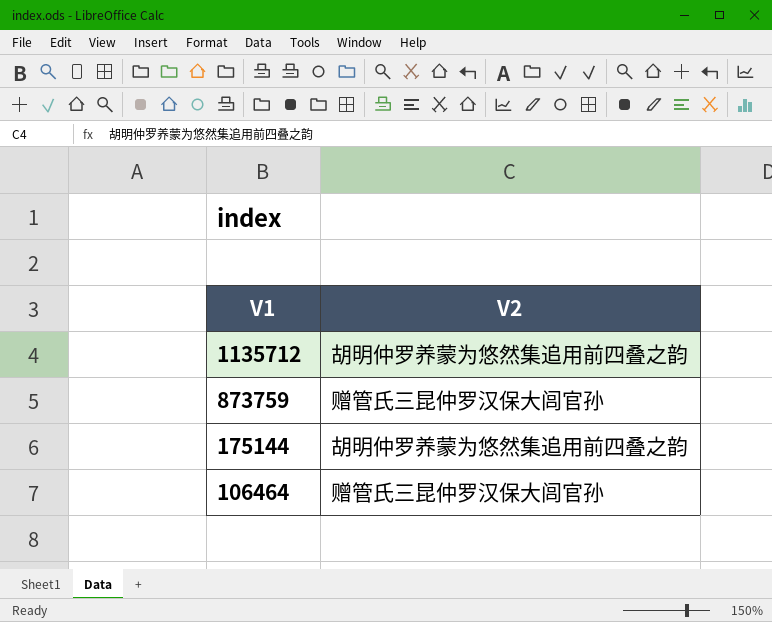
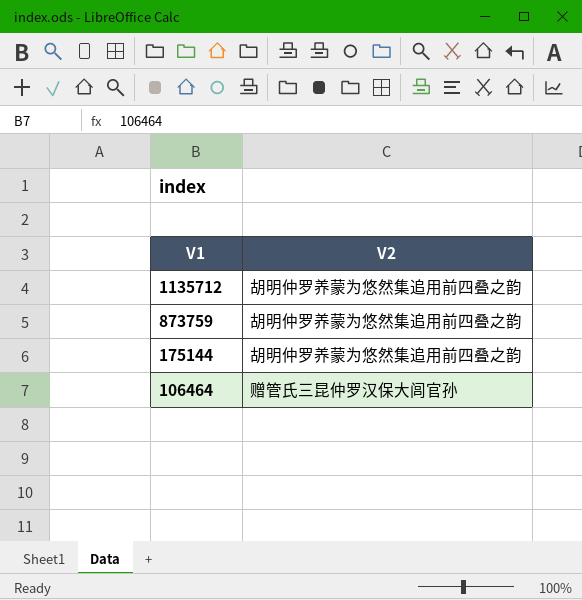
873759 | V2: 赠管氏三昆仲罗汉保大闾官孙 -> 胡明仲罗养蒙为悠然集追用前四叠之韵

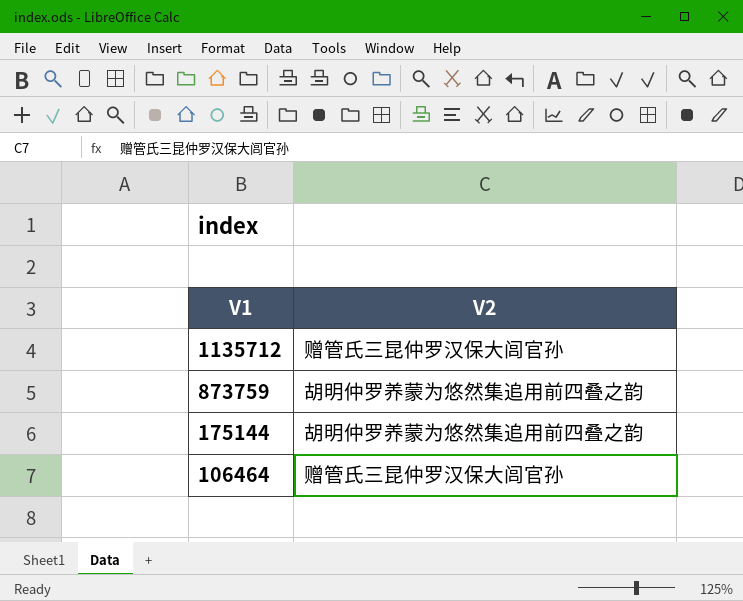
1135712 | V2: 胡明仲罗养蒙为悠然集追用前四叠之韵 -> 赠管氏三昆仲罗汉保大闾官孙

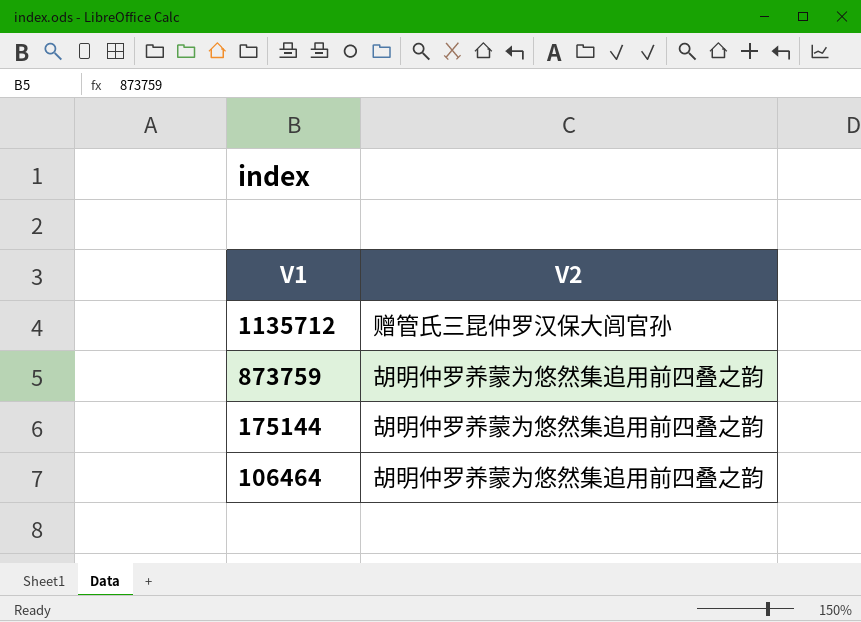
106464 | V2: 赠管氏三昆仲罗汉保大闾官孙 -> 胡明仲罗养蒙为悠然集追用前四叠之韵

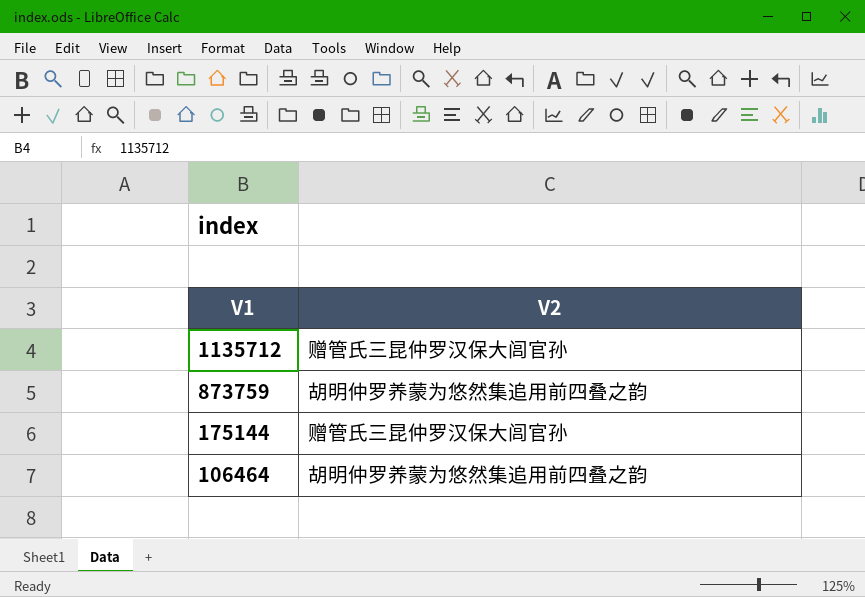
175144 | V2: 胡明仲罗养蒙为悠然集追用前四叠之韵 -> 赠管氏三昆仲罗汉保大闾官孙

